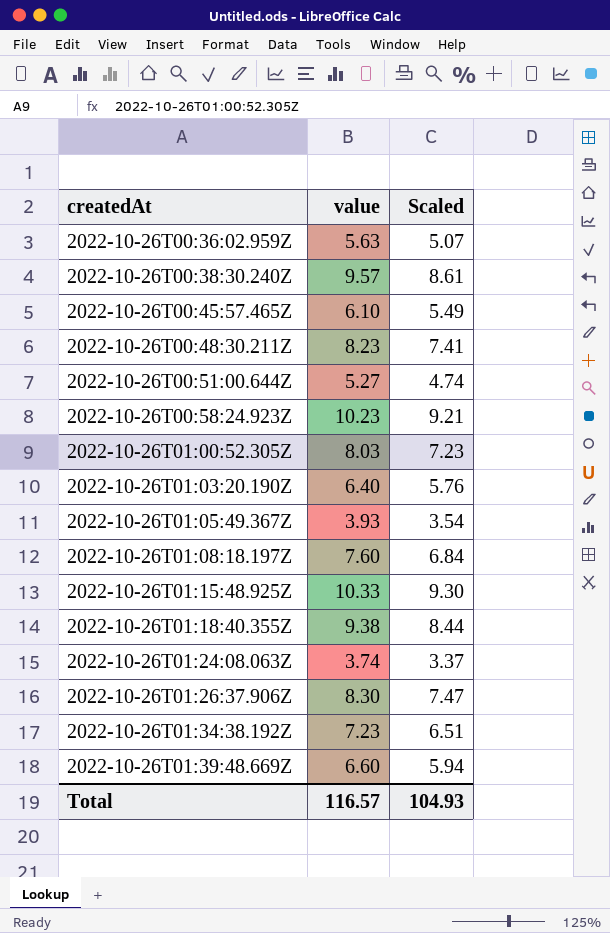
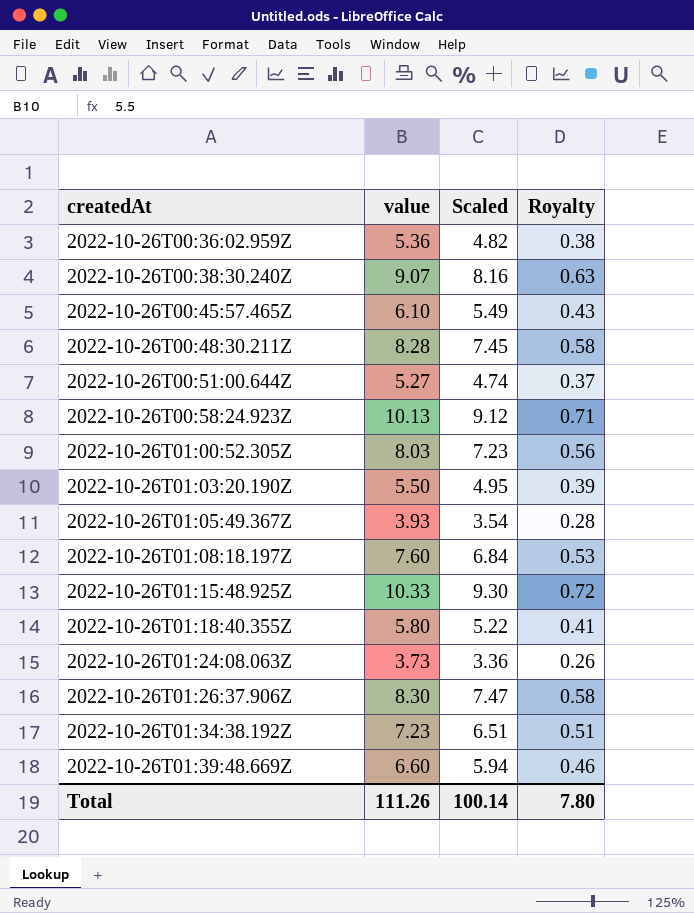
column Royalty | formula: none -> [value] * 0.07
2022-10-26T00:36:02.959Z | value: 5.63 -> 5.36
2022-10-26T00:36:02.959Z | Scaled: 5.07 -> 4.82
2022-10-26T00:38:30.240Z | value: 9.57 -> 9.07
2022-10-26T00:38:30.240Z | Scaled: 8.61 -> 8.16
2022-10-26T00:48:30.211Z | value: 8.23 -> 8.28
2022-10-26T00:48:30.211Z | Scaled: 7.41 -> 7.45
2022-10-26T00:58:24.923Z | value: 10.23 -> 10.13
2022-10-26T00:58:24.923Z | Scaled: 9.21 -> 9.12
2022-10-26T01:03:20.190Z | value: 6.40 -> 5.50
2022-10-26T01:03:20.190Z | Scaled: 5.76 -> 4.95
2022-10-26T01:18:40.355Z | value: 9.38 -> 5.80
2022-10-26T01:18:40.355Z | Scaled: 8.44 -> 5.22
2022-10-26T01:24:08.063Z | value: 3.74 -> 3.73
2022-10-26T01:24:08.063Z | Scaled: 3.37 -> 3.36
Total | value: 116.57 -> 111.26
Total | Scaled: 104.93 -> 100.14

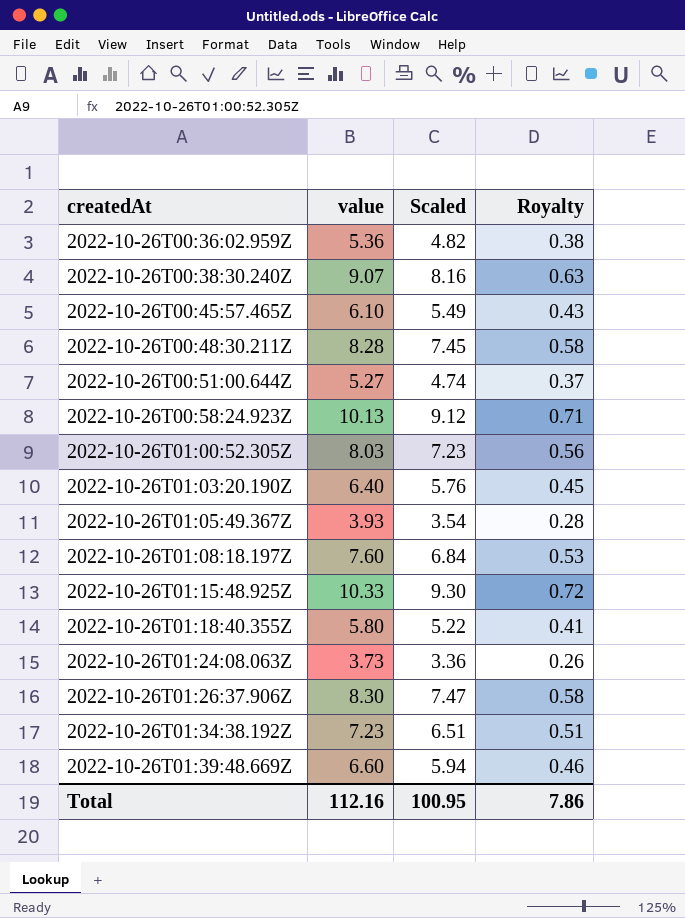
2022-10-26T01:03:20.190Z | value: 5.50 -> 6.40
2022-10-26T01:03:20.190Z | Scaled: 4.95 -> 5.76
2022-10-26T01:03:20.190Z | Royalty: 0.39 -> 0.45
Total | value: 111.26 -> 112.16
Total | Scaled: 100.14 -> 100.95
Total | Royalty: 7.80 -> 7.86

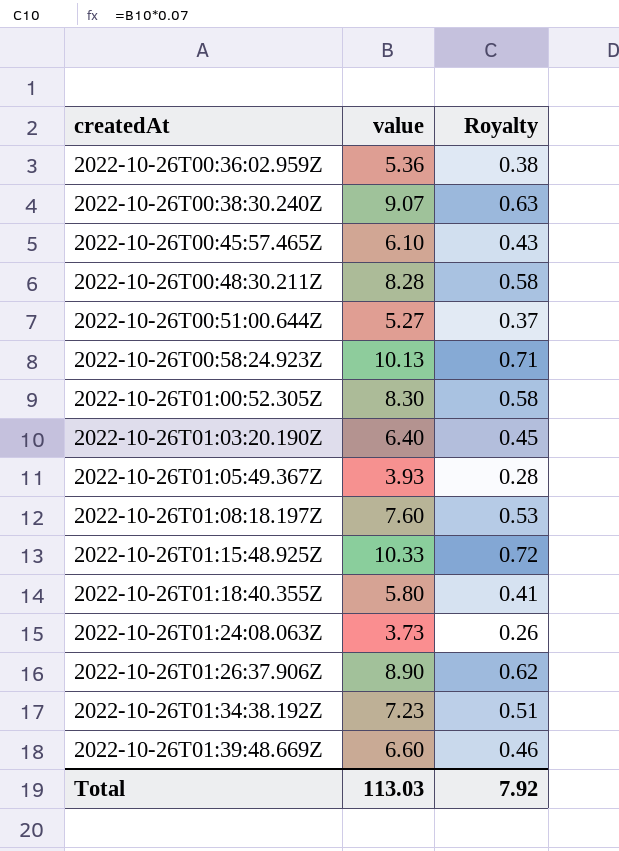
column Scaled | formula: [value] * 0.9 -> none
2022-10-26T01:00:52.305Z | value: 8.03 -> 8.30
2022-10-26T01:00:52.305Z | Royalty: 0.56 -> 0.58
2022-10-26T01:26:37.906Z | value: 8.30 -> 8.90
2022-10-26T01:26:37.906Z | Royalty: 0.58 -> 0.62
Total | value: 112.16 -> 113.03
Total | Royalty: 7.86 -> 7.92

